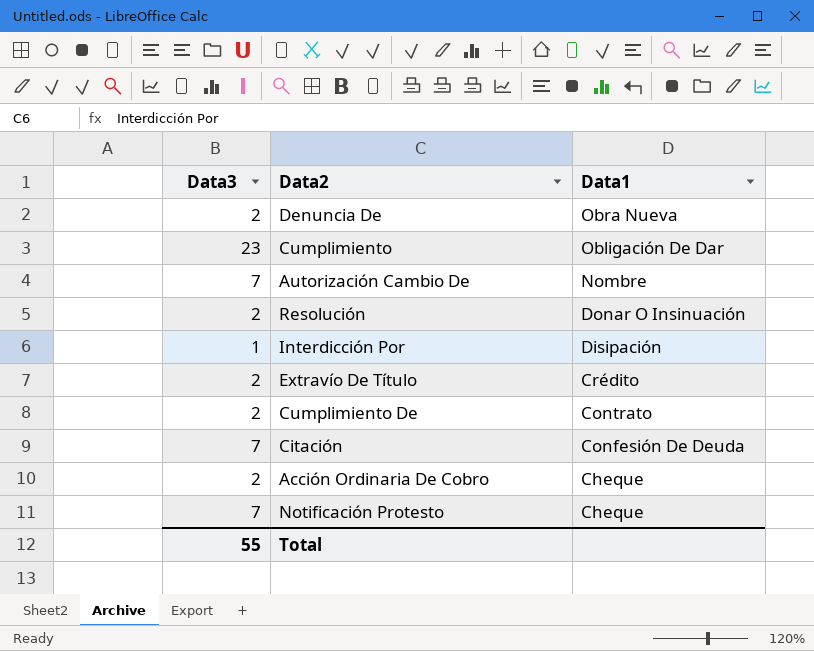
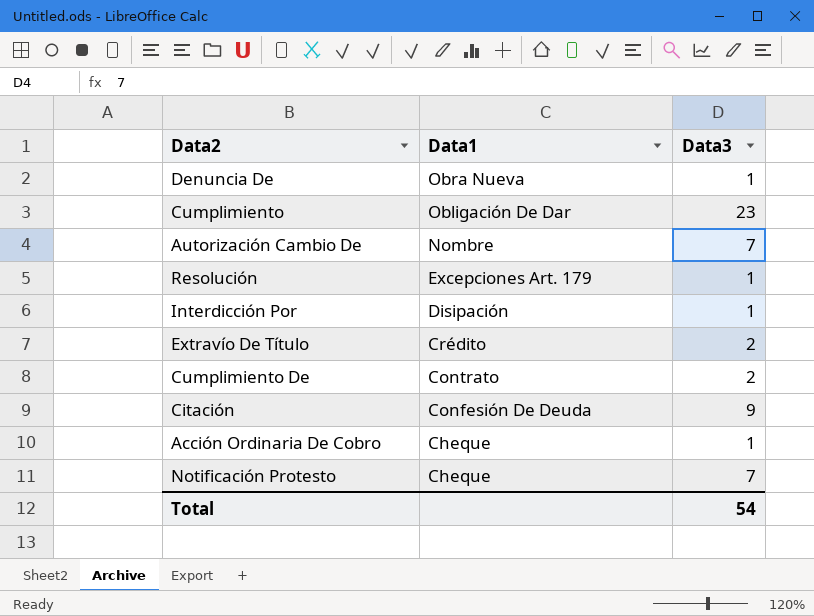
column Data3 | position: 1 -> 3
Denuncia De | Data3: 2 -> 1
Resolución | Data1: Donar O Insinuación -> Excepciones Art. 179
Resolución | Data3: 2 -> 1
Citación | Data3: 7 -> 9
Acción Ordinaria De Cobro | Data3: 2 -> 1
Total | Data3: 55 -> 54

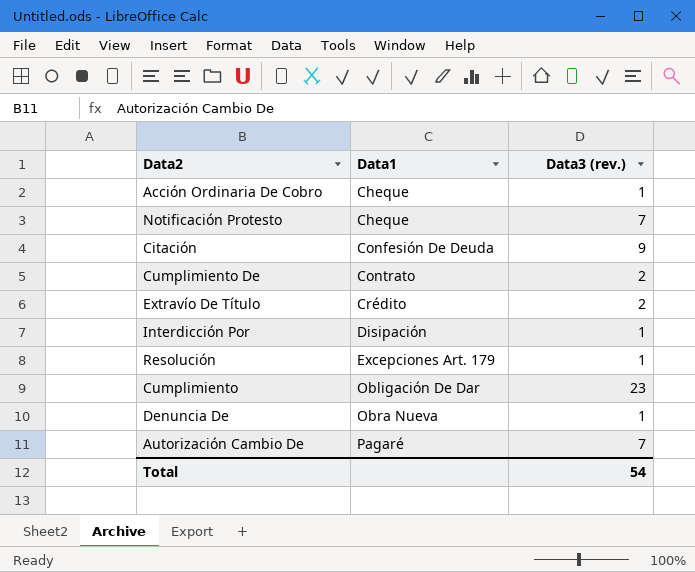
row order: Data1 descending -> Data1 ascending
column name: Data3 -> Data3 (rev.)
Autorización Cambio De | Data1: Nombre -> Pagaré

